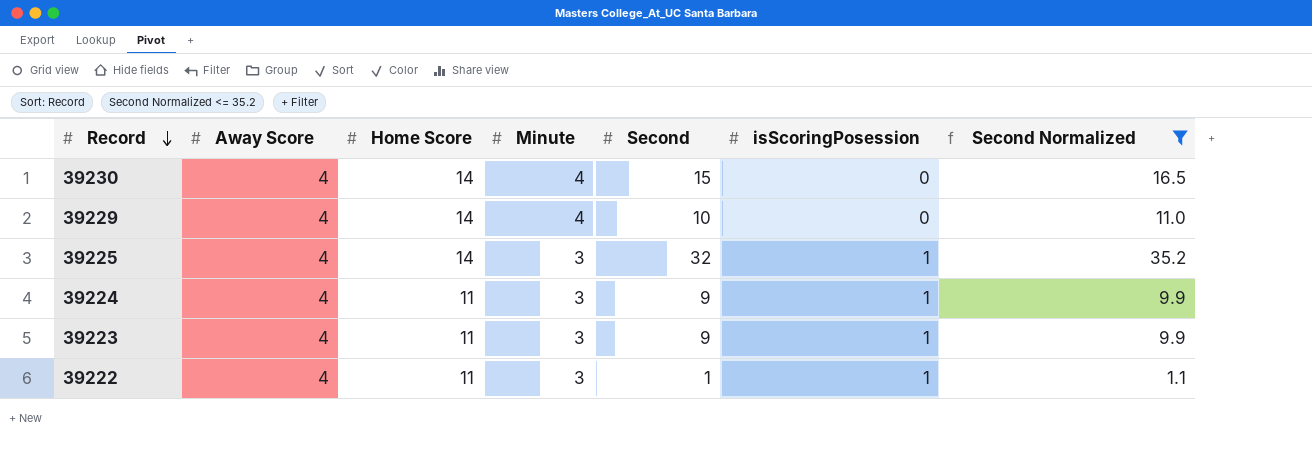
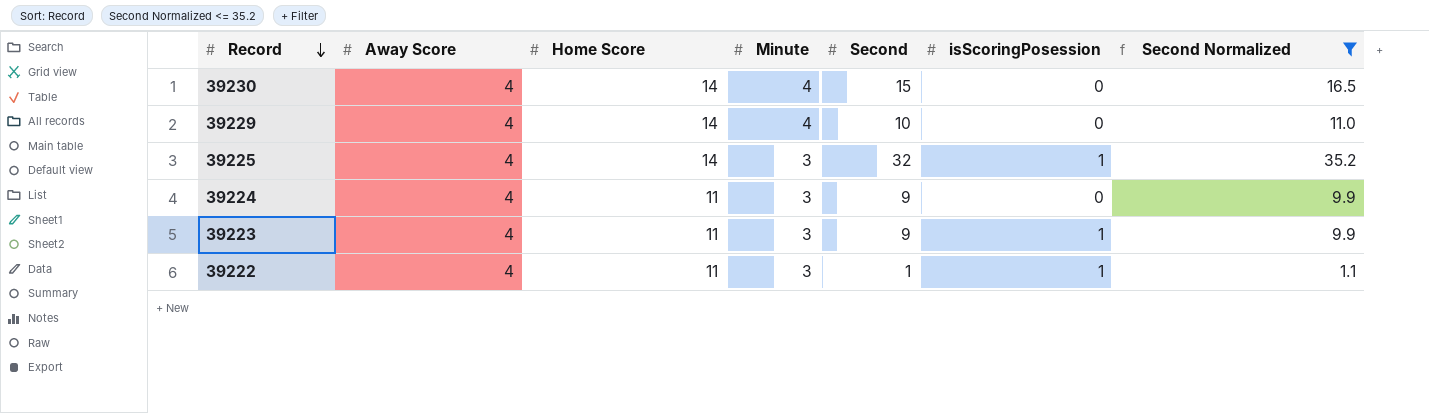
39224 | isScoringPosession: 1 -> 0

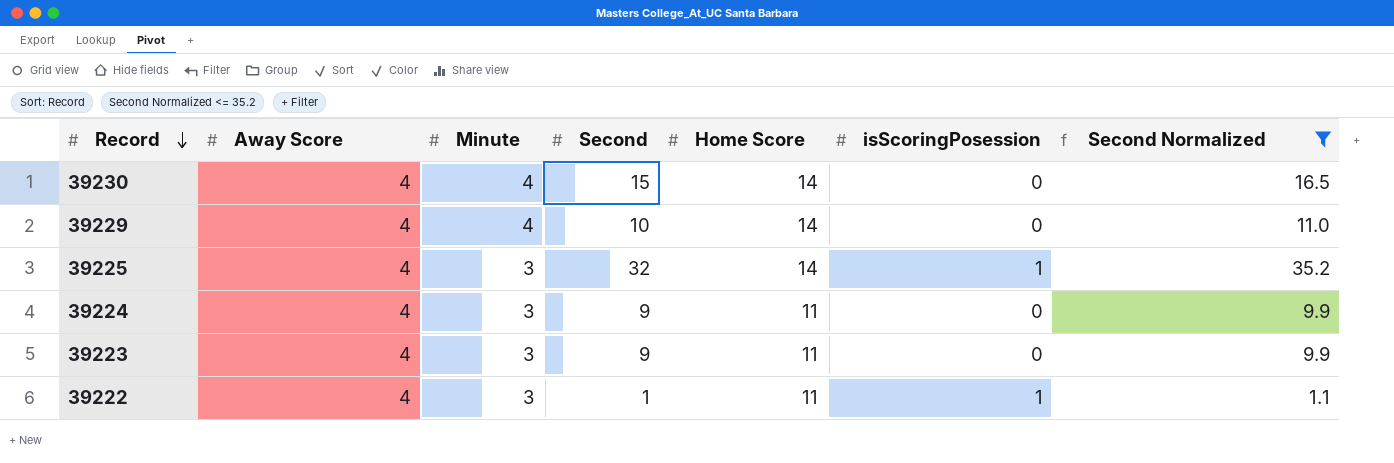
column Home Score | position: 3 -> 5
39223 | isScoringPosession: 1 -> 0

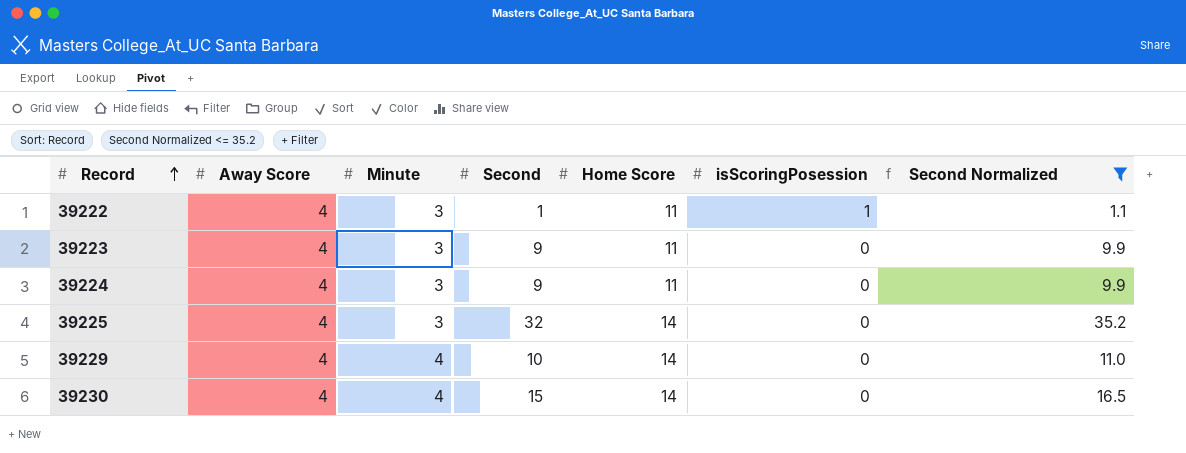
row order: Record descending -> Record ascending
39225 | isScoringPosession: 1 -> 0

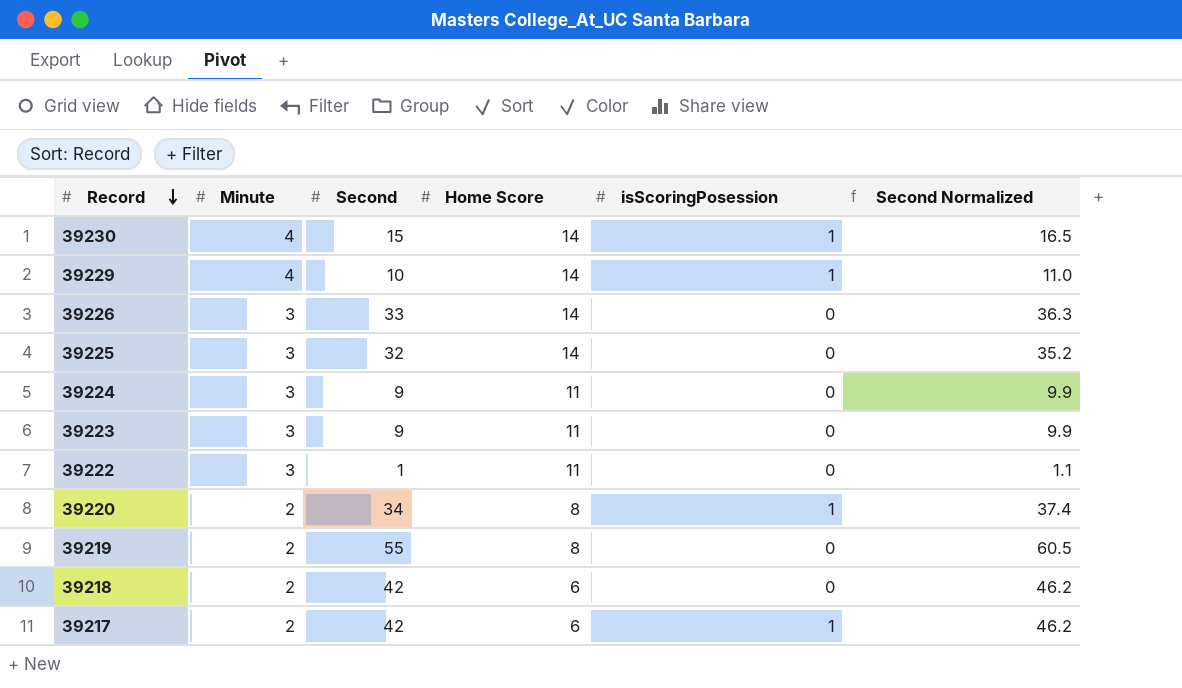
filter: Second Normalized <= 35.2 -> none
row order: Record ascending -> Record descending
column Away Score | position: 2 -> none
39230 | isScoringPosession: 0 -> 1
39229 | isScoringPosession: 0 -> 1
39222 | isScoringPosession: 1 -> 0

